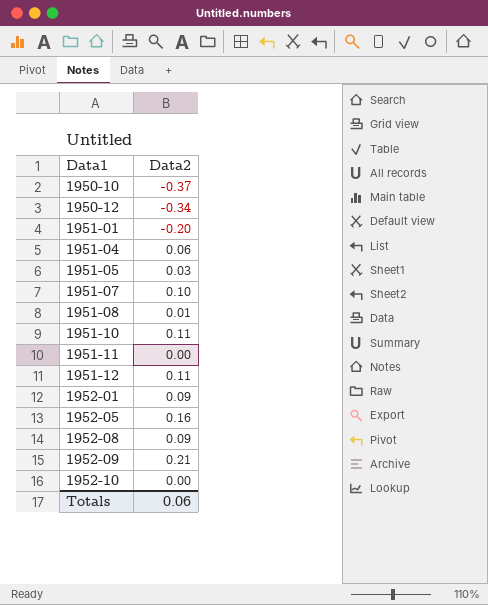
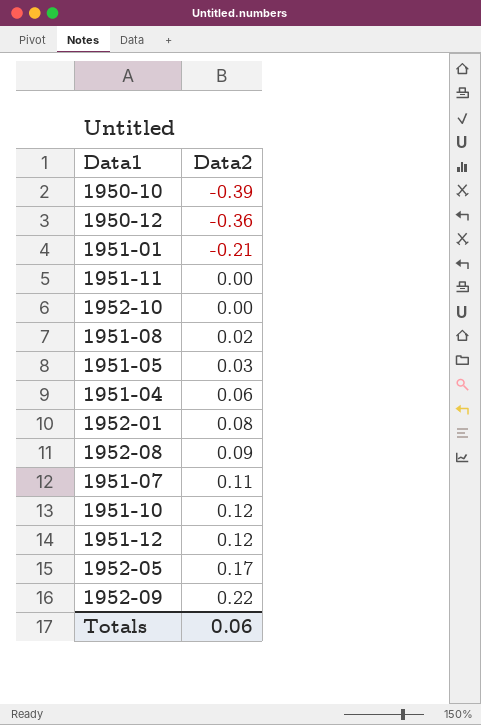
row order: Data1 ascending -> Data2 ascending
1950-10 | Data2: -0.37 -> -0.39
1950-12 | Data2: -0.34 -> -0.36
1951-01 | Data2: -0.20 -> -0.21
1951-08 | Data2: 0.01 -> 0.02
1952-01 | Data2: 0.09 -> 0.08
1951-07 | Data2: 0.10 -> 0.11
1951-10 | Data2: 0.11 -> 0.12
1951-12 | Data2: 0.11 -> 0.12
1952-05 | Data2: 0.16 -> 0.17
1952-09 | Data2: 0.21 -> 0.22

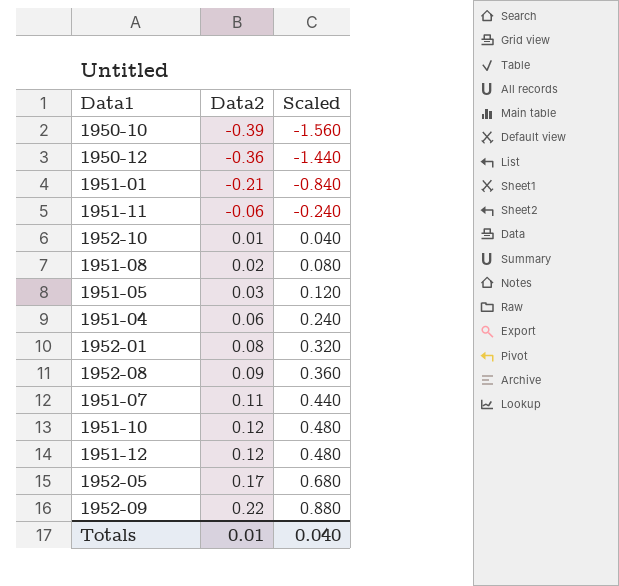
column Scaled | formula: none -> [Data2] * 4
1951-11 | Data2: 0.00 -> -0.06
1952-10 | Data2: 0.00 -> 0.01
Totals | Data2: 0.06 -> 0.01

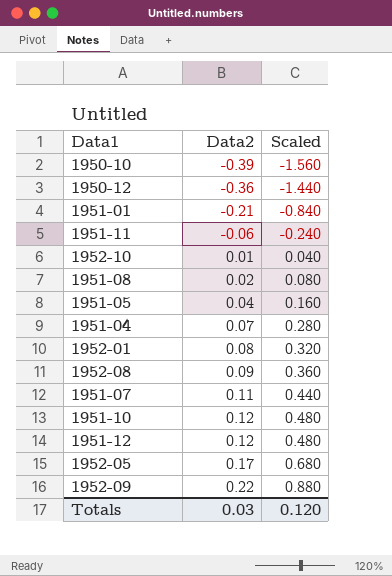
1951-05 | Data2: 0.03 -> 0.04
1951-05 | Scaled: 0.120 -> 0.160
1951-04 | Data2: 0.06 -> 0.07
1951-04 | Scaled: 0.240 -> 0.280
Totals | Data2: 0.01 -> 0.03
Totals | Scaled: 0.040 -> 0.120

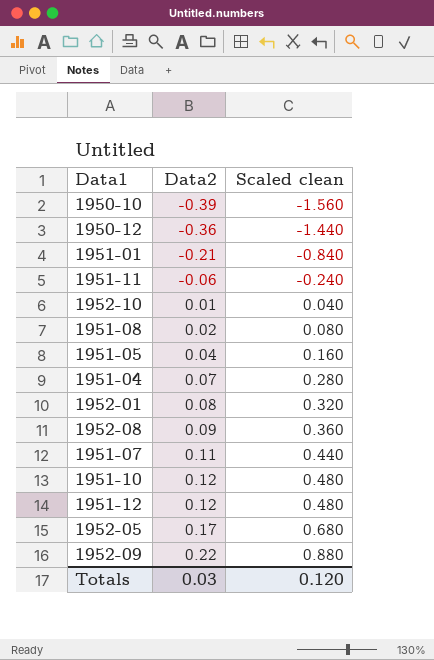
column name: Scaled -> Scaled clean

